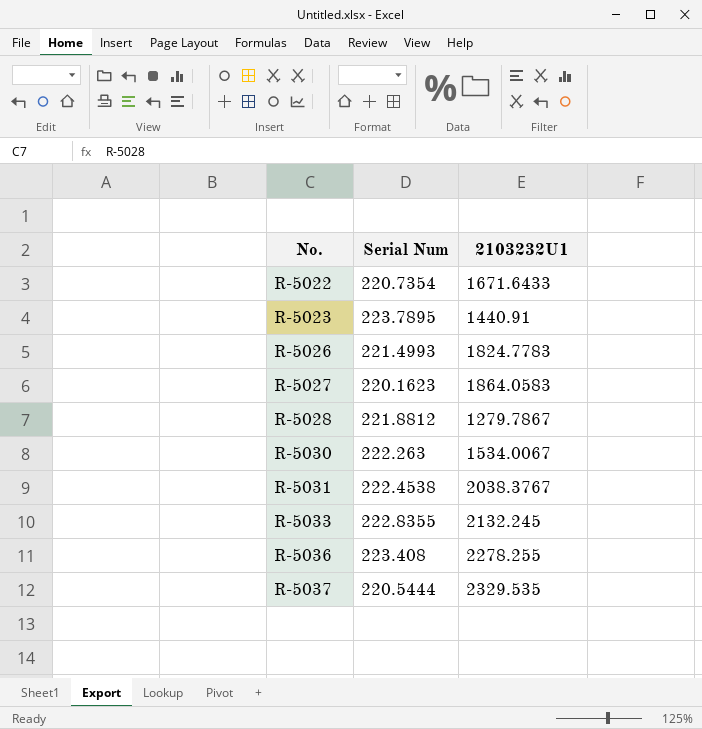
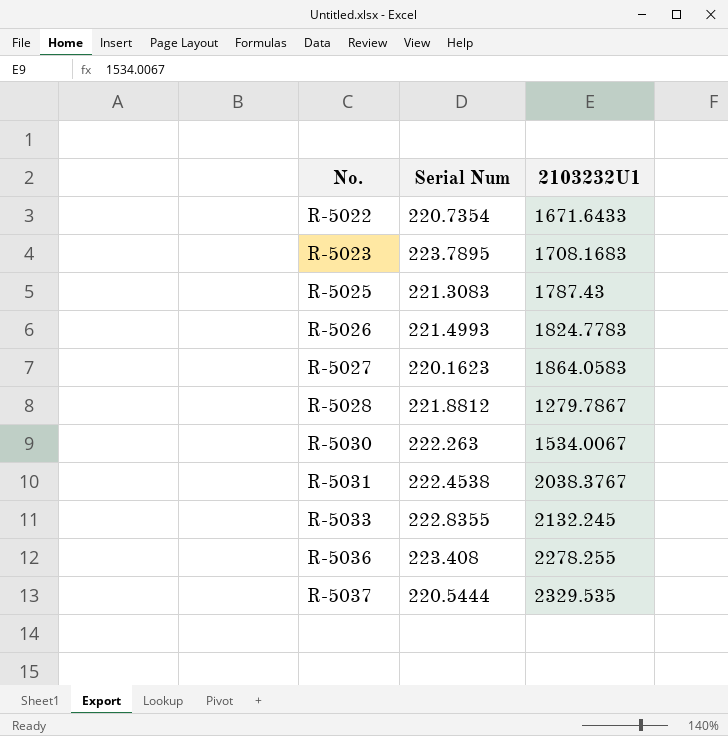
R-5023 | 2103232U1: 1440.91 -> 1708.1683
row R-5025: none -> 221.3083 | 1787.43

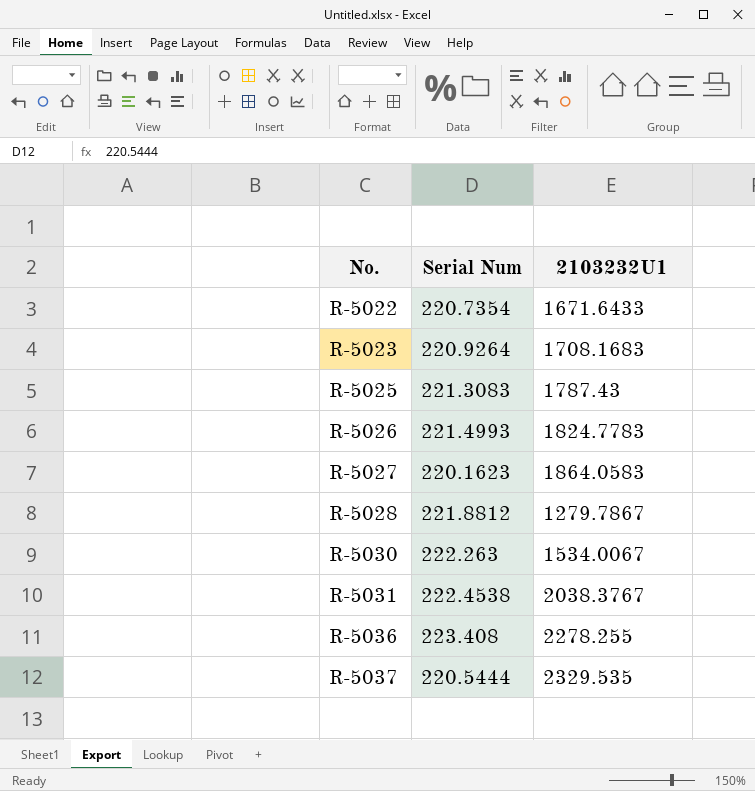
row R-5033: 222.8355 | 2132.245 -> none
R-5023 | Serial Num: 223.7895 -> 220.9264

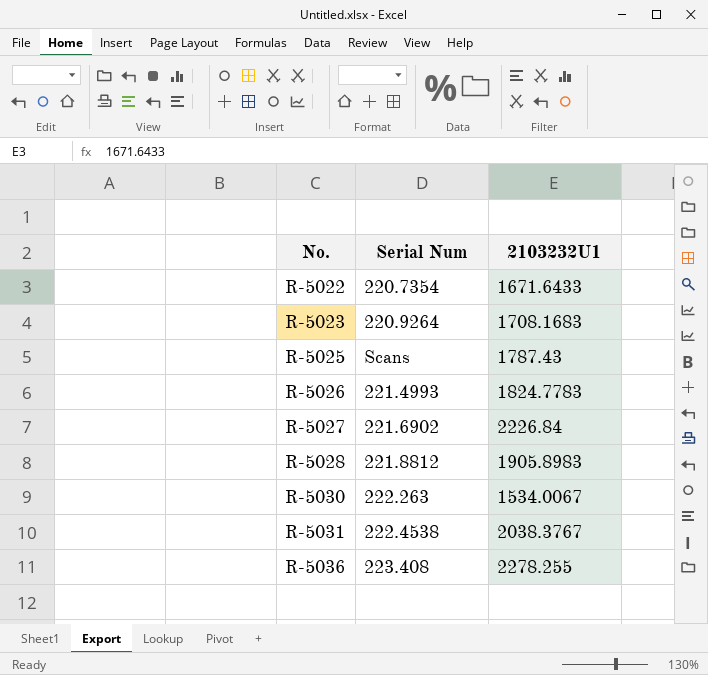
row R-5037: 220.5444 | 2329.535 -> none
R-5025 | Serial Num: 221.3083 -> Scans
R-5027 | Serial Num: 220.1623 -> 221.6902
R-5027 | 2103232U1: 1864.0583 -> 2226.84
R-5028 | 2103232U1: 1279.7867 -> 1905.8983

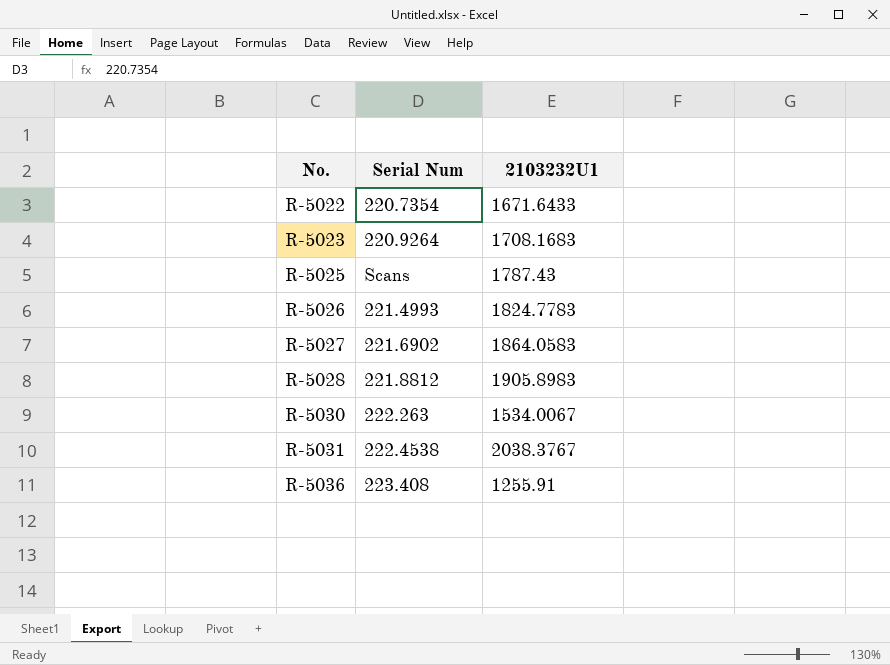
R-5027 | 2103232U1: 2226.84 -> 1864.0583
R-5036 | 2103232U1: 2278.255 -> 1255.91

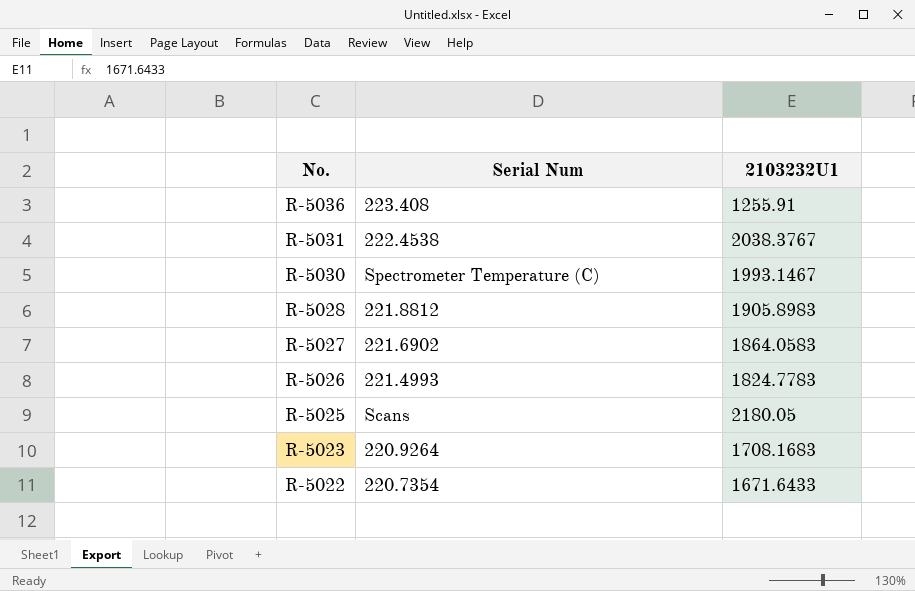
row order: No. ascending -> No. descending
R-5030 | Serial Num: 222.263 -> Spectrometer Temperature (C)
R-5030 | 2103232U1: 1534.0067 -> 1993.1467
R-5025 | 2103232U1: 1787.43 -> 2180.05

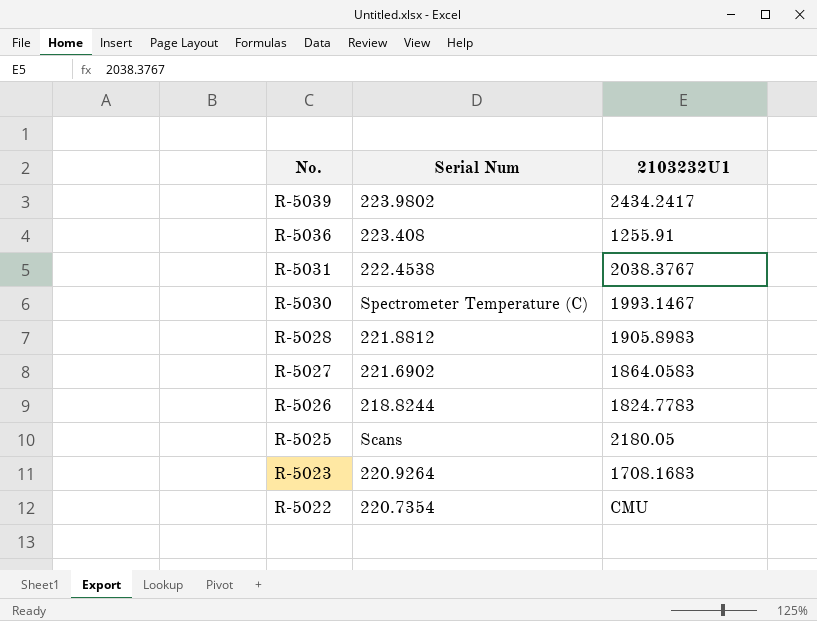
row R-5039: none -> 223.9802 | 2434.2417
R-5026 | Serial Num: 221.4993 -> 218.8244
R-5022 | 2103232U1: 1671.6433 -> CMU

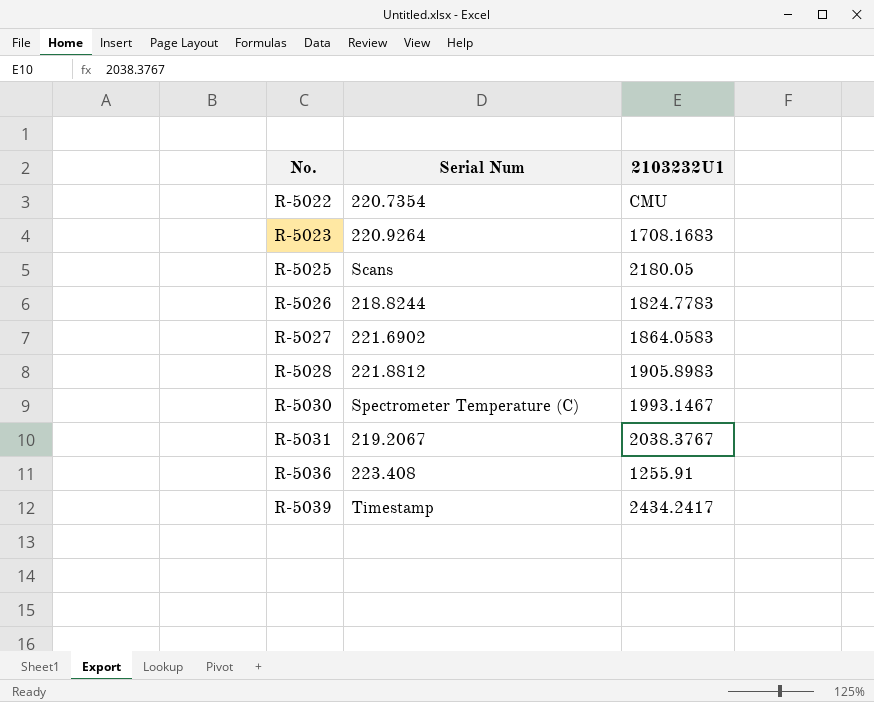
row order: No. descending -> No. ascending
R-5031 | Serial Num: 222.4538 -> 219.2067
R-5039 | Serial Num: 223.9802 -> Timestamp

